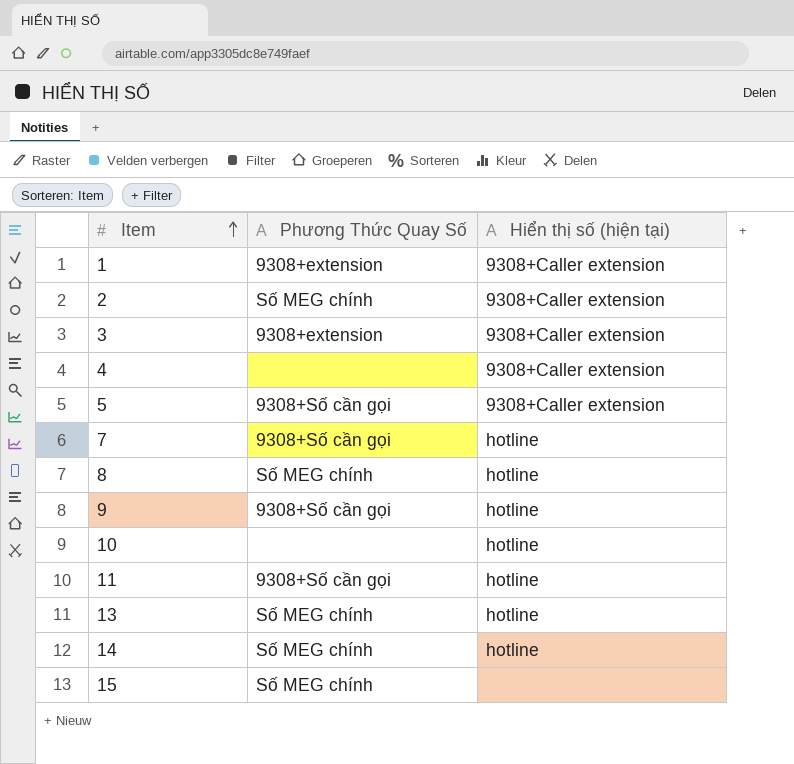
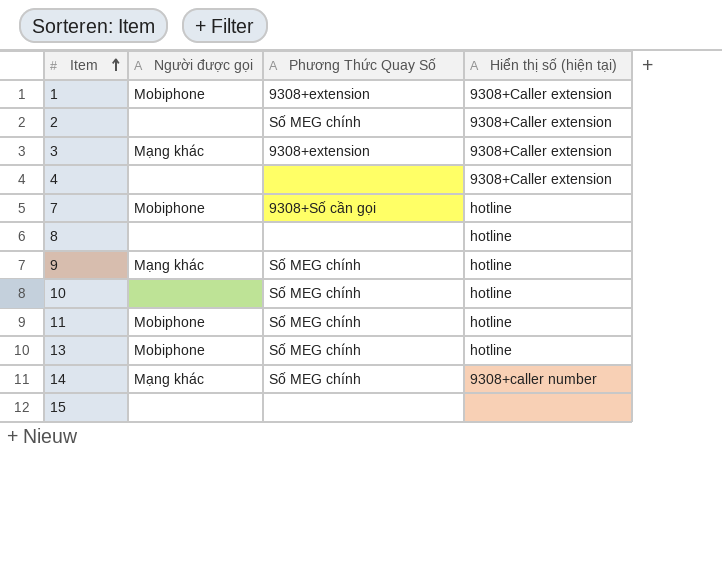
column Người được gọi | position: none -> 2
row 5: 9308+Số cần gọi | 9308+Caller extension -> none
8 | Phương Thức Quay Số: Số MEG chính -> none
9 | Phương Thức Quay Số: 9308+Số cần gọi -> Số MEG chính
10 | Phương Thức Quay Số: none -> Số MEG chính
11 | Phương Thức Quay Số: 9308+Số cần gọi -> Số MEG chính
14 | Hiển thị số (hiện tại): hotline -> 9308+caller number
15 | Phương Thức Quay Số: Số MEG chính -> none

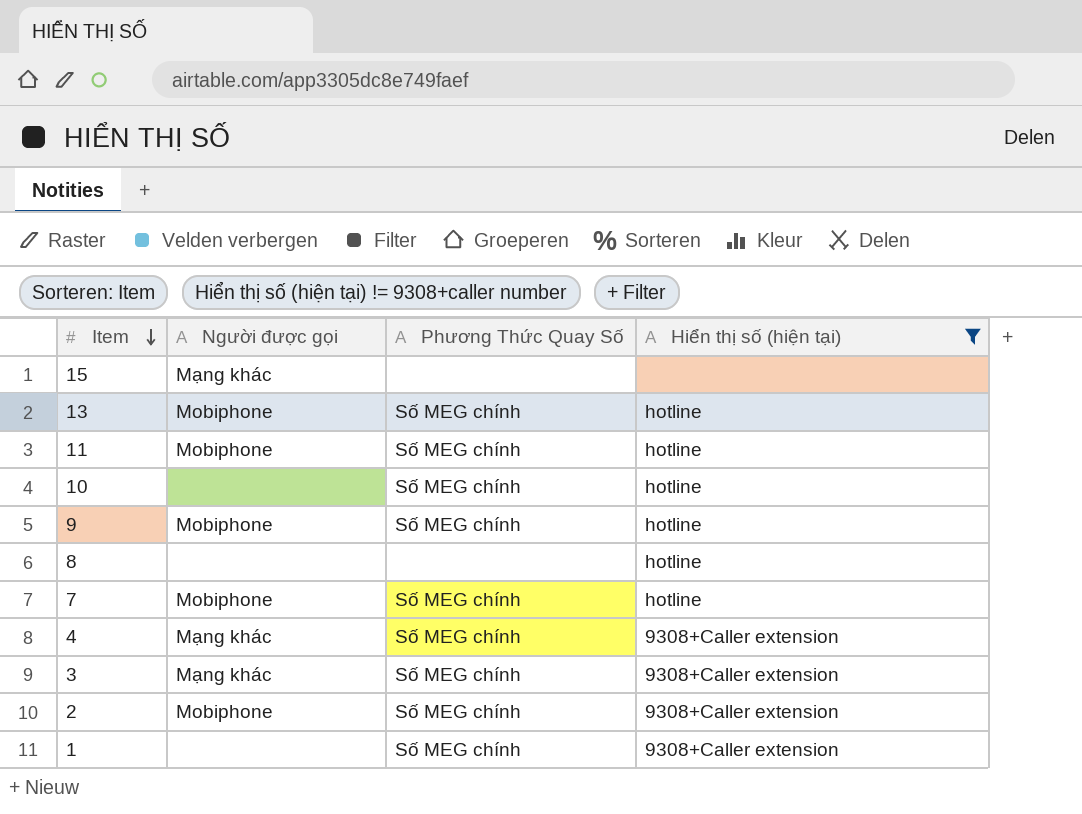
filter: none -> Hiển thị số (hiện tại) != 9308+caller number
row order: Item ascending -> Item descending
15 | Người được gọi: none -> Mạng khác
9 | Người được gọi: Mạng khác -> Mobiphone
7 | Phương Thức Quay Số: 9308+Số cần gọi -> Số MEG chính
4 | Người được gọi: none -> Mạng khác
4 | Phương Thức Quay Số: none -> Số MEG chính
3 | Phương Thức Quay Số: 9308+extension -> Số MEG chính
2 | Người được gọi: none -> Mobiphone
1 | Người được gọi: Mobiphone -> none
1 | Phương Thức Quay Số: 9308+extension -> Số MEG chính

